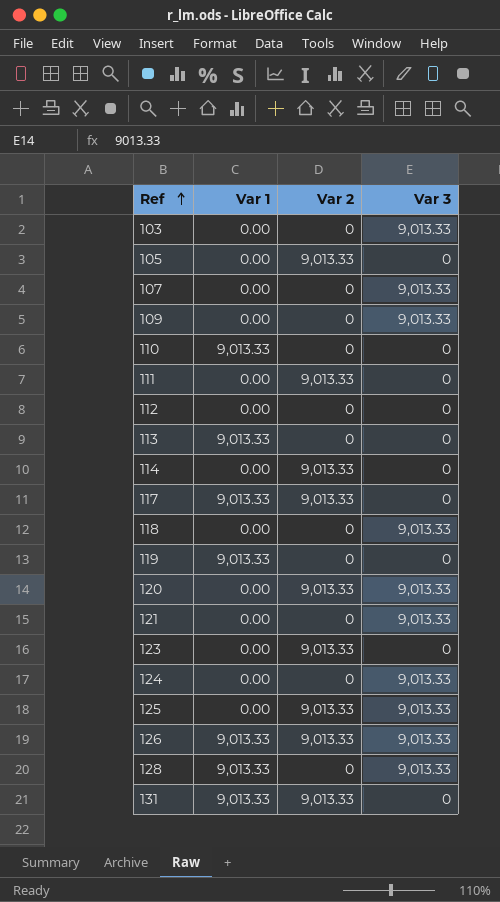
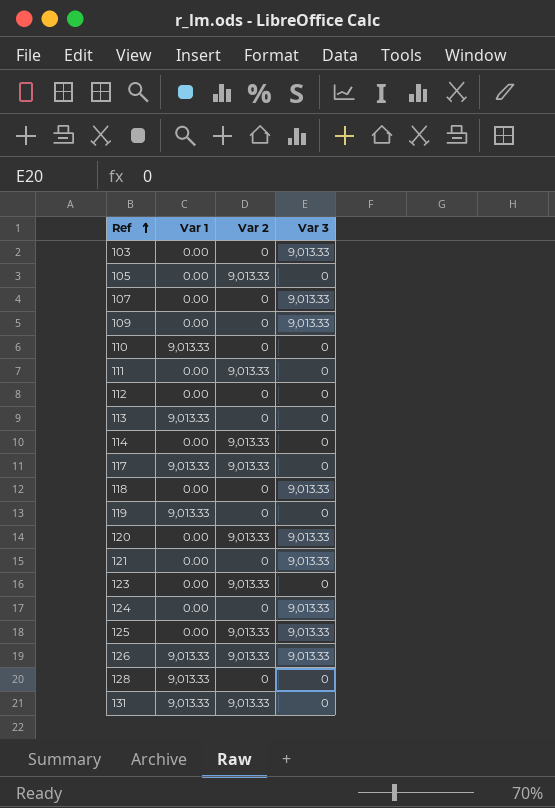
128 | Var 3: 9,013.33 -> 0

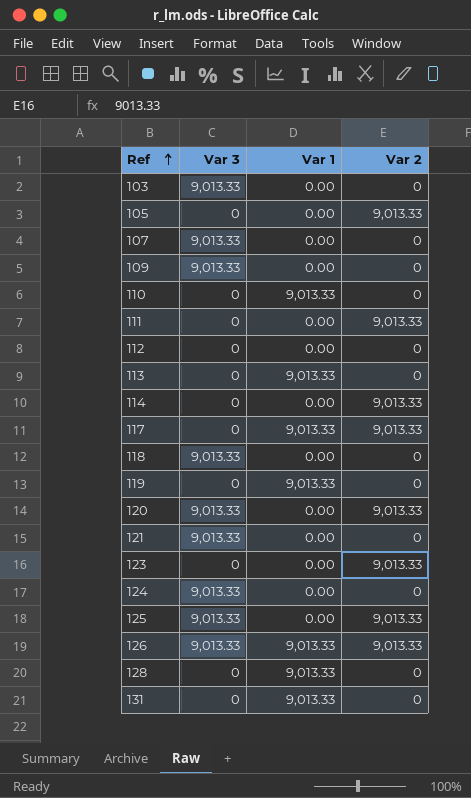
column Var 3 | position: 4 -> 2
131 | Var 2: 9,013.33 -> 0

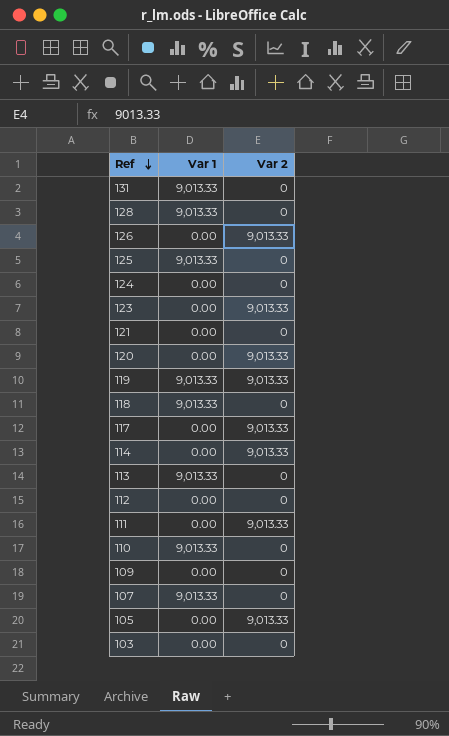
row order: Ref ascending -> Ref descending
column Var 3 | position: 2 -> none
126 | Var 1: 9,013.33 -> 0.00
125 | Var 1: 0.00 -> 9,013.33
125 | Var 2: 9,013.33 -> 0
119 | Var 2: 0 -> 9,013.33
118 | Var 1: 0.00 -> 9,013.33
117 | Var 1: 9,013.33 -> 0.00
107 | Var 1: 0.00 -> 9,013.33

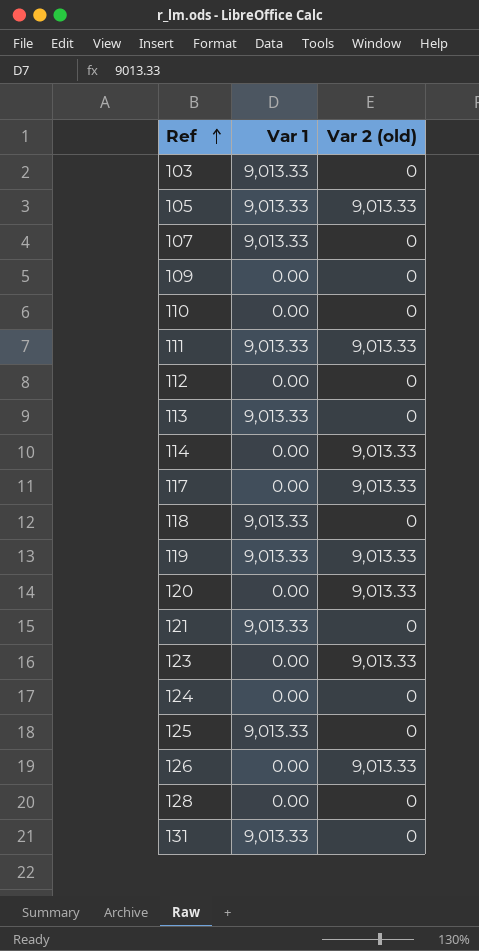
row order: Ref descending -> Ref ascending
column name: Var 2 -> Var 2 (old)
103 | Var 1: 0.00 -> 9,013.33
105 | Var 1: 0.00 -> 9,013.33
110 | Var 1: 9,013.33 -> 0.00
111 | Var 1: 0.00 -> 9,013.33
121 | Var 1: 0.00 -> 9,013.33
128 | Var 1: 9,013.33 -> 0.00

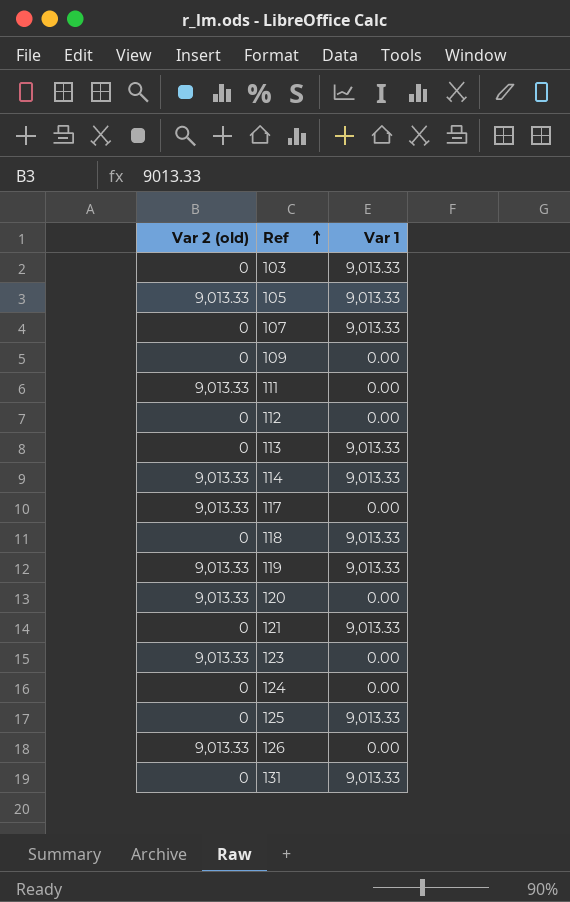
column Var 2 (old) | position: 3 -> 1
row 110: 0.00 | 0 -> none
row 128: 0.00 | 0 -> none
111 | Var 1: 9,013.33 -> 0.00
114 | Var 1: 0.00 -> 9,013.33

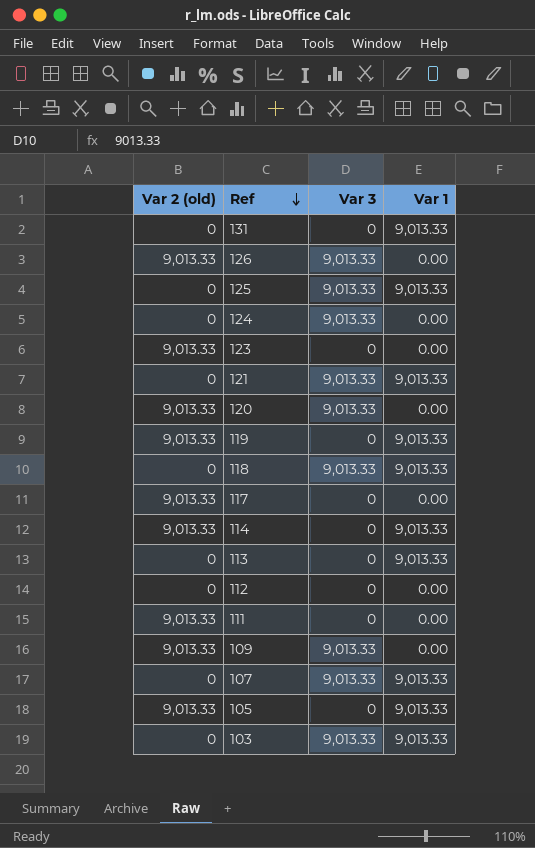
row order: Ref ascending -> Ref descending
column Var 3 | position: none -> 3
109 | Var 2 (old): 0 -> 9,013.33

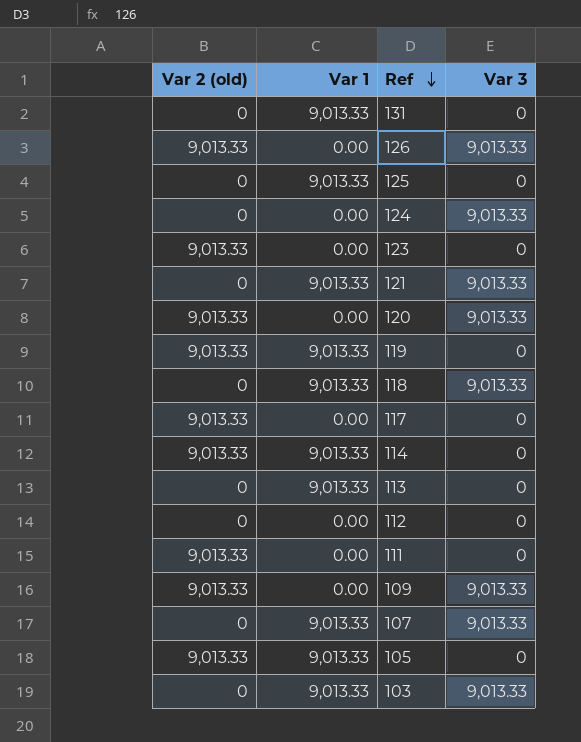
column Var 1 | position: 4 -> 2
125 | Var 3: 9,013.33 -> 0

